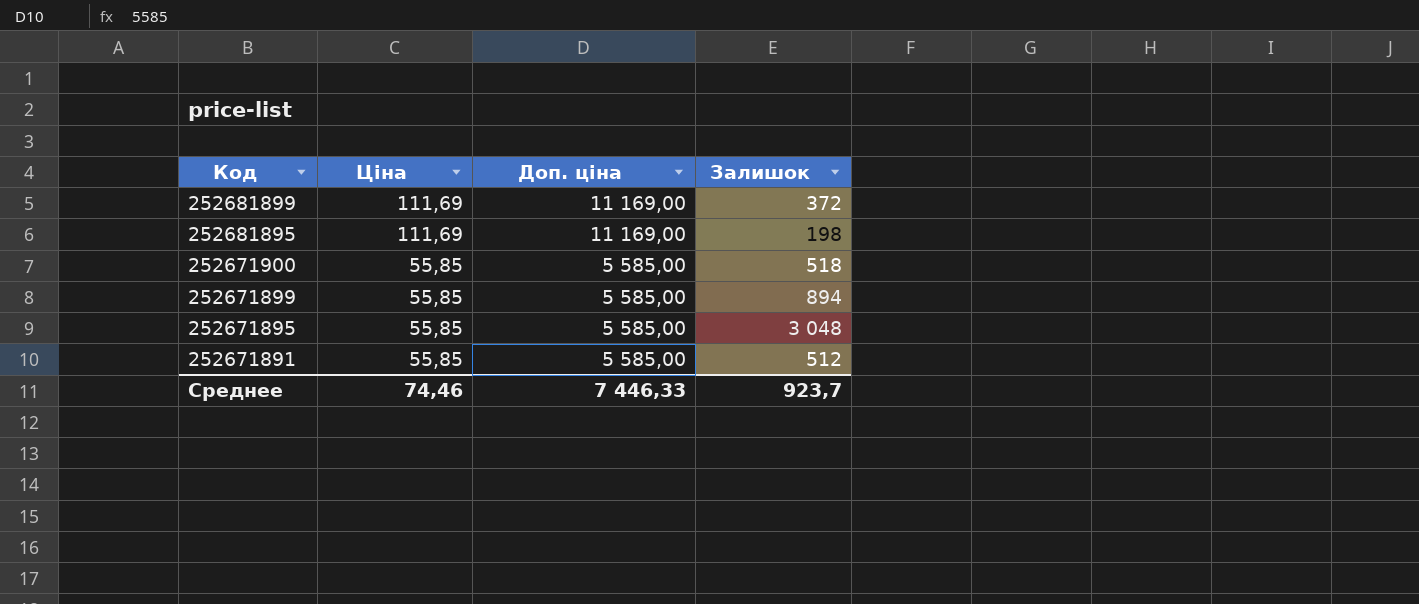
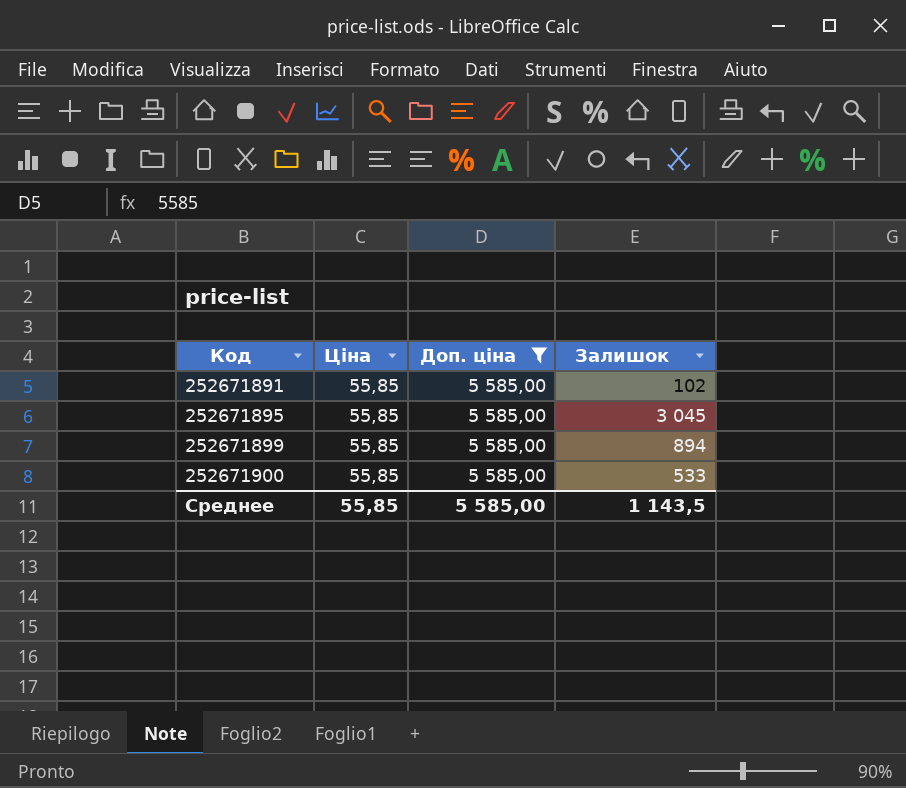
filter: none -> Доп. ціна = 5 585,00
row order: Код descending -> Код ascending
252671891 | Залишок: 512 -> 102
252671895 | Залишок: 3 048 -> 3 045
252671900 | Залишок: 518 -> 533
Среднее | Ціна: 74,46 -> 55,85
Среднее | Доп. ціна: 7 446,33 -> 5 585,00
Среднее | Залишок: 923,7 -> 1 143,5

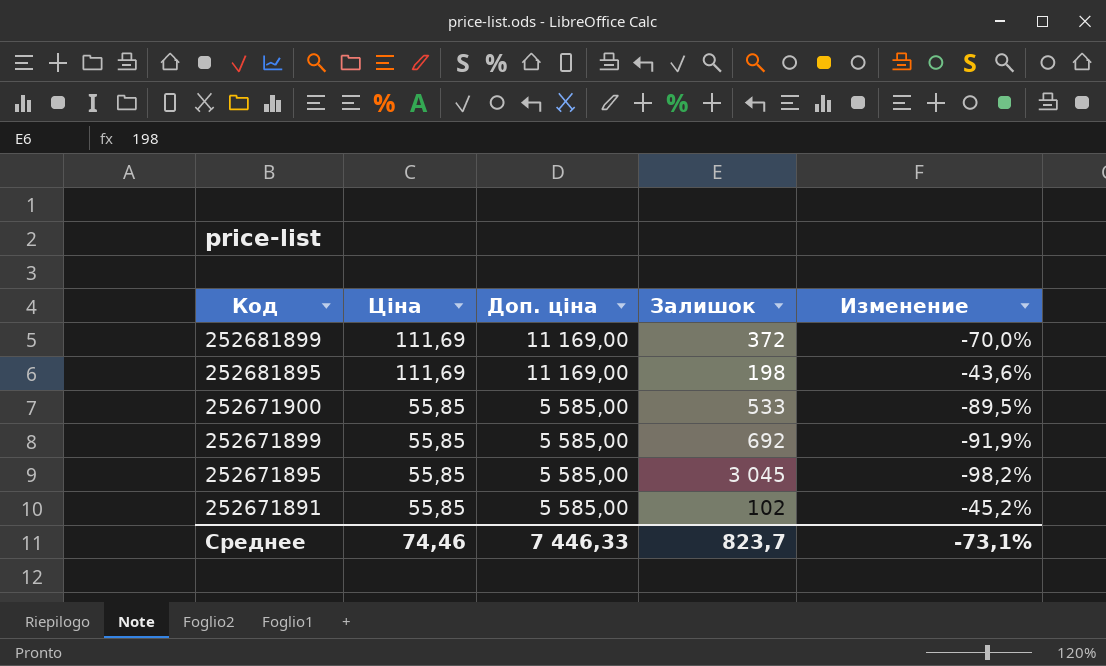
filter: Доп. ціна = 5 585,00 -> none
row order: Код ascending -> Код descending
column Изменение | formula: none -> ([Ціна] - [Залишок]) / [Залишок]
252671899 | Залишок: 894 -> 692
Среднее | Ціна: 55,85 -> 74,46
Среднее | Доп. ціна: 5 585,00 -> 7 446,33
Среднее | Залишок: 1 143,5 -> 823,7

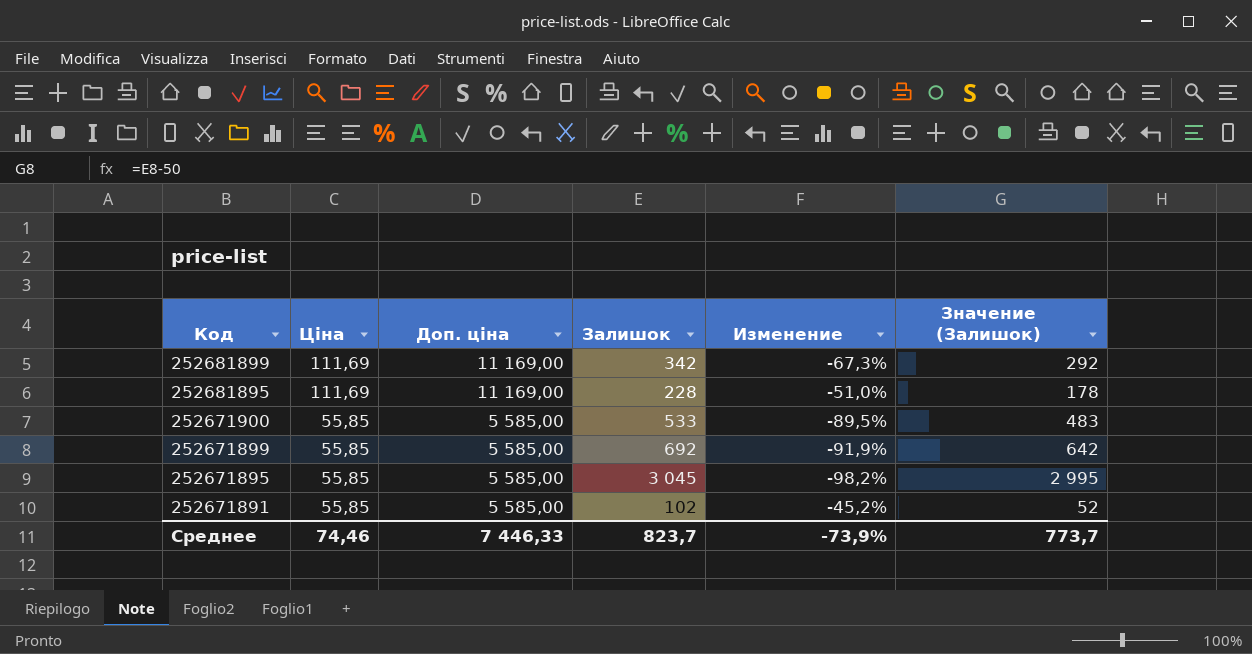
column Значение (Залишок) | formula: none -> [Залишок] - 50
252681899 | Залишок: 372 -> 342
252681899 | Изменение: -70,0% -> -67,3%
252681895 | Залишок: 198 -> 228
252681895 | Изменение: -43,6% -> -51,0%
Среднее | Изменение: -73,1% -> -73,9%

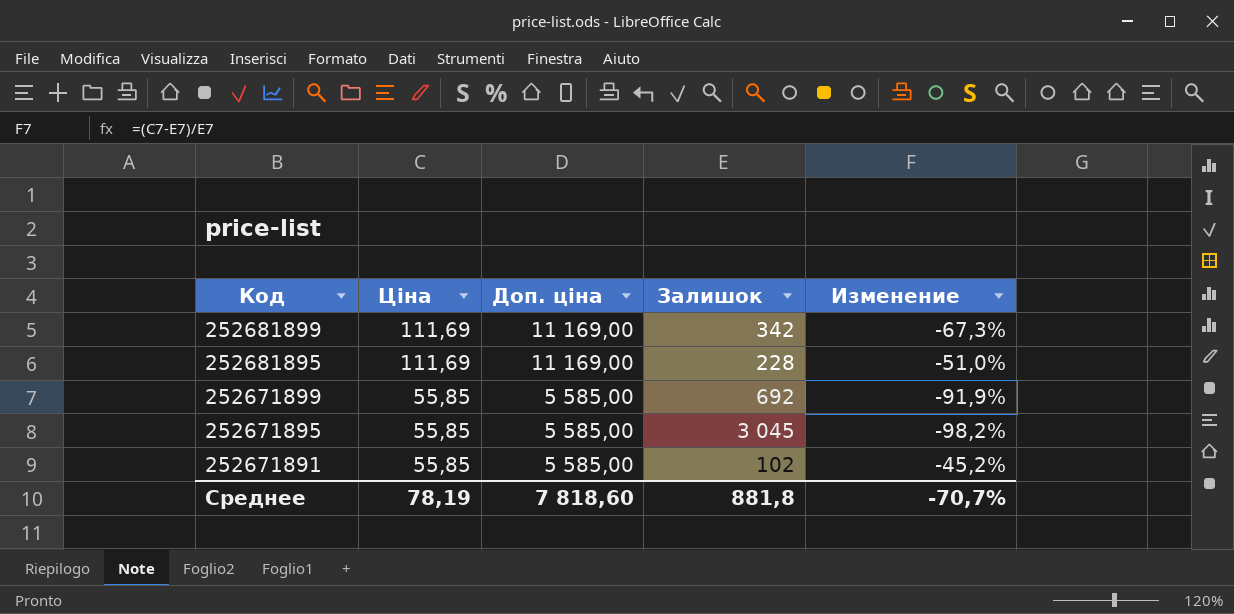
column Значение (Залишок) | formula: [Залишок] - 50 -> none
row 252671900: 55,85 | 5 585,00 | 533 | -89,5% | 483 -> none
Среднее | Ціна: 74,46 -> 78,19
Среднее | Доп. ціна: 7 446,33 -> 7 818,60
Среднее | Залишок: 823,7 -> 881,8
Среднее | Изменение: -73,9% -> -70,7%

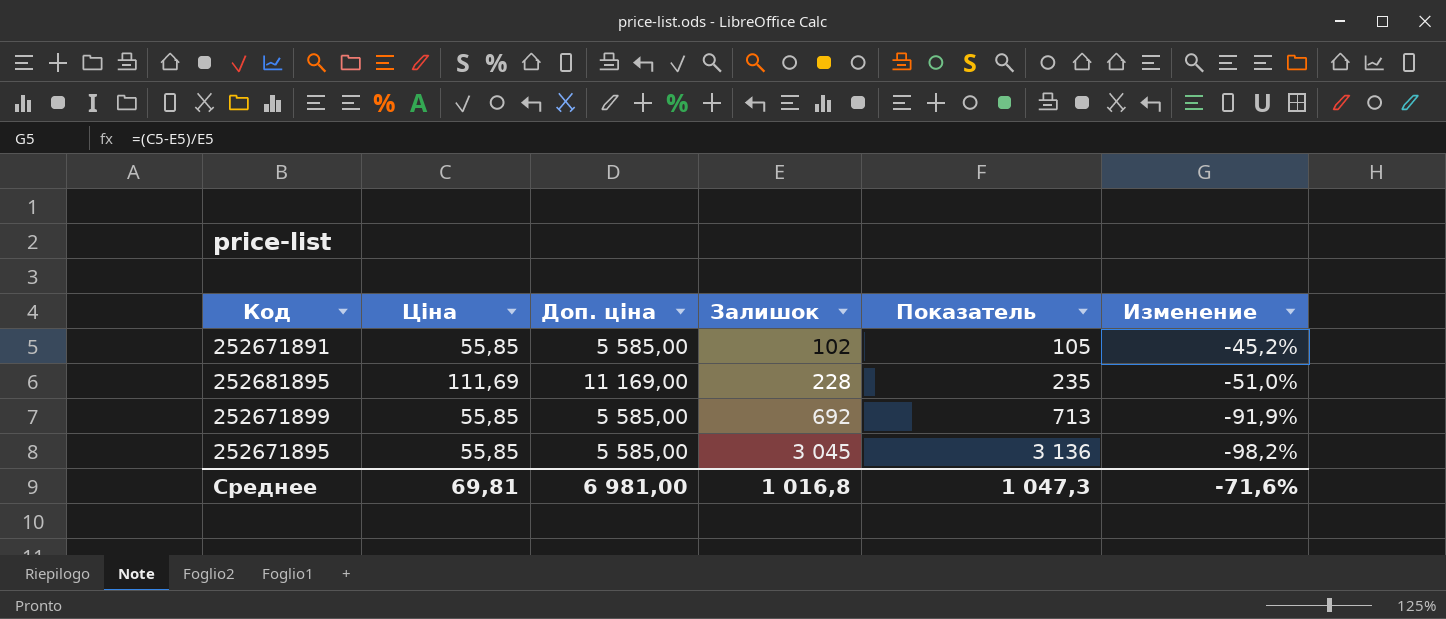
row order: Код descending -> Залишок ascending
column Показатель | formula: none -> [Залишок] * 1,03
row 252681899: 111,69 | 11 169,00 | 342 | -67,3% -> none
Среднее | Ціна: 78,19 -> 69,81
Среднее | Доп. ціна: 7 818,60 -> 6 981,00
Среднее | Залишок: 881,8 -> 1 016,8
Среднее | Изменение: -70,7% -> -71,6%

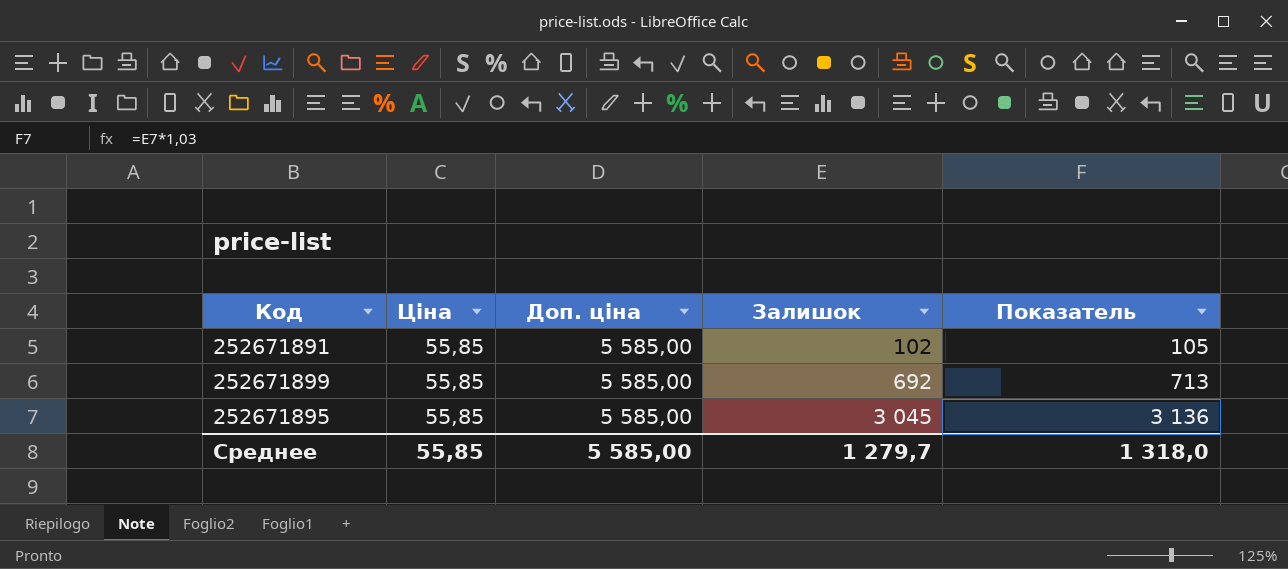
column Изменение | formula: ([Ціна] - [Залишок]) / [Залишок] -> none
row 252681895: 111,69 | 11 169,00 | 228 | 235 | -51,0% -> none
Среднее | Ціна: 69,81 -> 55,85
Среднее | Доп. ціна: 6 981,00 -> 5 585,00
Среднее | Залишок: 1 016,8 -> 1 279,7
Среднее | Показатель: 1 047,3 -> 1 318,0

